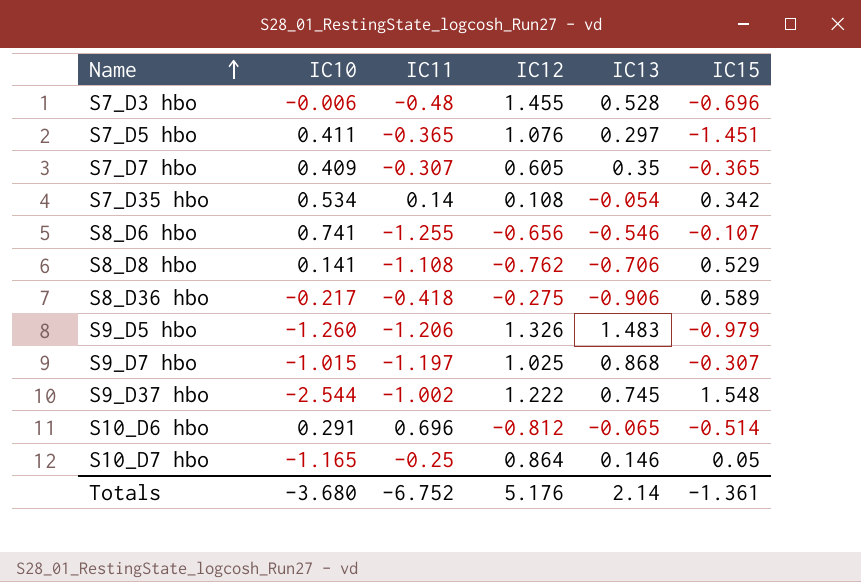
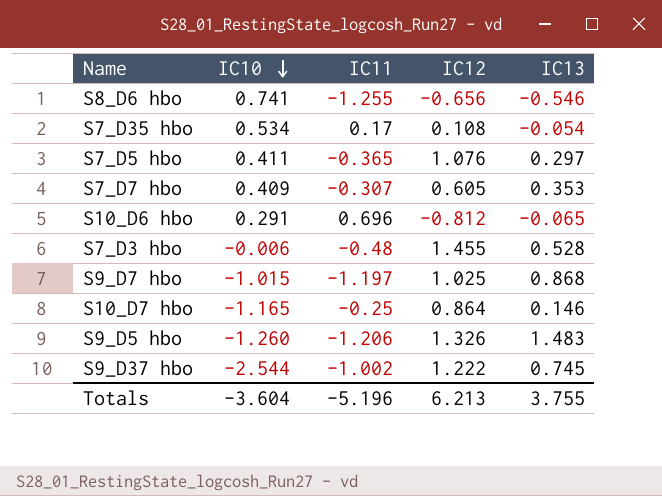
row order: Name ascending -> IC10 descending
column IC15 | position: 6 -> none
row S8_D8 hbo: 0.141 | -1.108 | -0.762 | -0.706 | 0.529 -> none
row S8_D36 hbo: -0.217 | -0.418 | -0.275 | -0.906 | 0.589 -> none
S7_D35 hbo | IC11: 0.14 -> 0.17
S7_D7 hbo | IC13: 0.35 -> 0.353
Totals | IC10: -3.680 -> -3.604
Totals | IC11: -6.752 -> -5.196
Totals | IC12: 5.176 -> 6.213
Totals | IC13: 2.14 -> 3.755

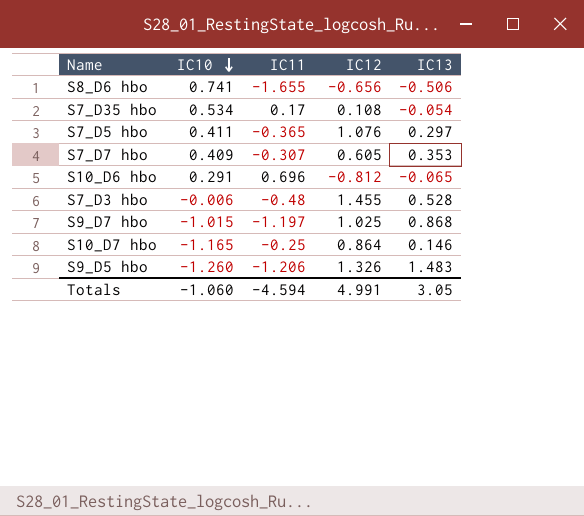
row S9_D37 hbo: -2.544 | -1.002 | 1.222 | 0.745 -> none
S8_D6 hbo | IC11: -1.255 -> -1.655
S8_D6 hbo | IC13: -0.546 -> -0.506
Totals | IC10: -3.604 -> -1.060
Totals | IC11: -5.196 -> -4.594
Totals | IC12: 6.213 -> 4.991
Totals | IC13: 3.755 -> 3.05

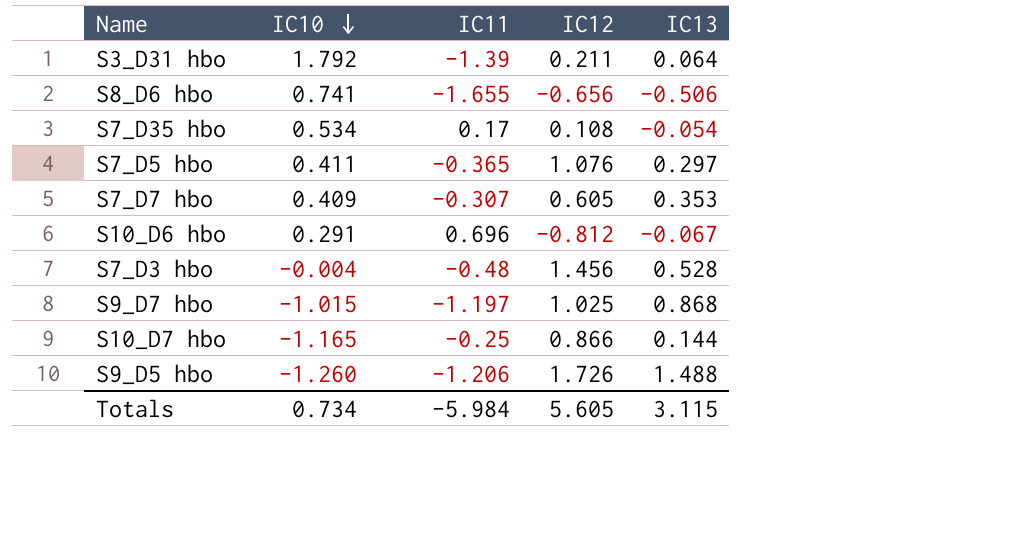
row S3_D31 hbo: none -> 1.792 | -1.39 | 0.211 | 0.064
S10_D6 hbo | IC13: -0.065 -> -0.067
S7_D3 hbo | IC10: -0.006 -> -0.004
S7_D3 hbo | IC12: 1.455 -> 1.456
S10_D7 hbo | IC12: 0.864 -> 0.866
S10_D7 hbo | IC13: 0.146 -> 0.144
S9_D5 hbo | IC12: 1.326 -> 1.726
S9_D5 hbo | IC13: 1.483 -> 1.488
Totals | IC10: -1.060 -> 0.734
Totals | IC11: -4.594 -> -5.984
Totals | IC12: 4.991 -> 5.605
Totals | IC13: 3.05 -> 3.115

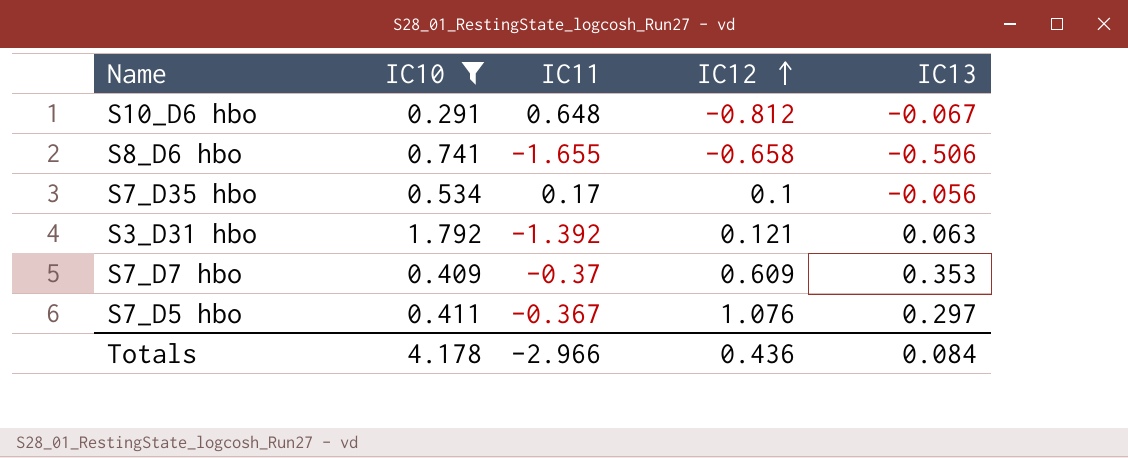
filter: none -> IC10 >= 0.291
row order: IC10 descending -> IC12 ascending
S10_D6 hbo | IC11: 0.696 -> 0.648
S8_D6 hbo | IC12: -0.656 -> -0.658
S7_D35 hbo | IC12: 0.108 -> 0.1
S7_D35 hbo | IC13: -0.054 -> -0.056
S3_D31 hbo | IC11: -1.39 -> -1.392
S3_D31 hbo | IC12: 0.211 -> 0.121
S3_D31 hbo | IC13: 0.064 -> 0.063
S7_D7 hbo | IC11: -0.307 -> -0.37
S7_D7 hbo | IC12: 0.605 -> 0.609
S7_D5 hbo | IC11: -0.365 -> -0.367
Totals | IC10: 0.734 -> 4.178
Totals | IC11: -5.984 -> -2.966
Totals | IC12: 5.605 -> 0.436
Totals | IC13: 3.115 -> 0.084

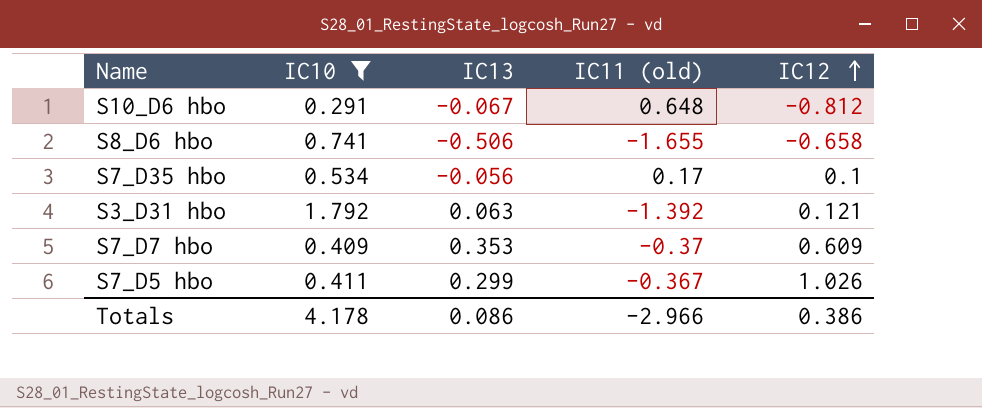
column IC13 | position: 5 -> 3
column name: IC11 -> IC11 (old)
S7_D5 hbo | IC13: 0.297 -> 0.299
S7_D5 hbo | IC12: 1.076 -> 1.026
Totals | IC13: 0.084 -> 0.086
Totals | IC12: 0.436 -> 0.386

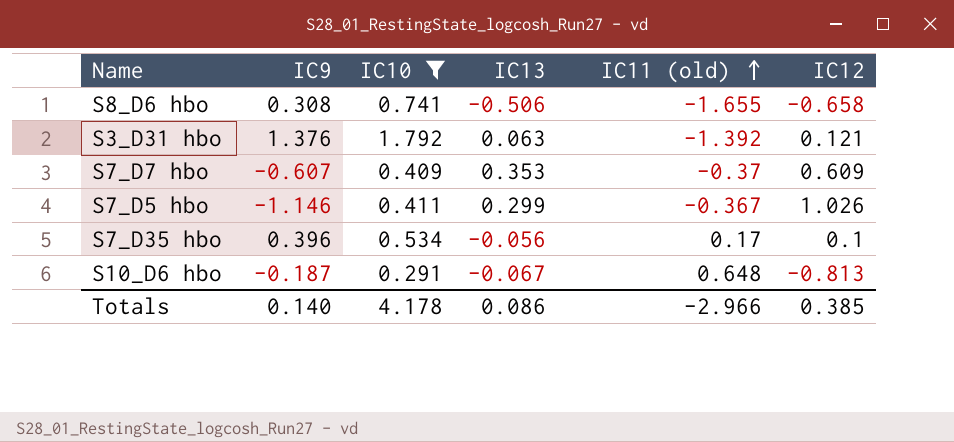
row order: IC12 ascending -> IC11 (old) ascending
column IC9 | position: none -> 2
S10_D6 hbo | IC12: -0.812 -> -0.813
Totals | IC12: 0.386 -> 0.385

